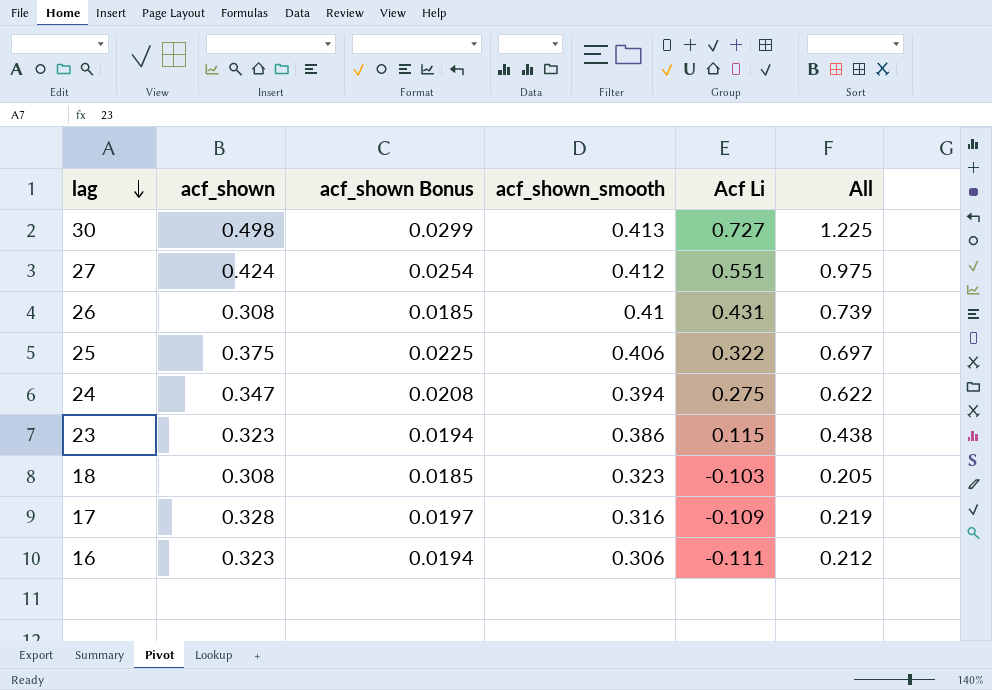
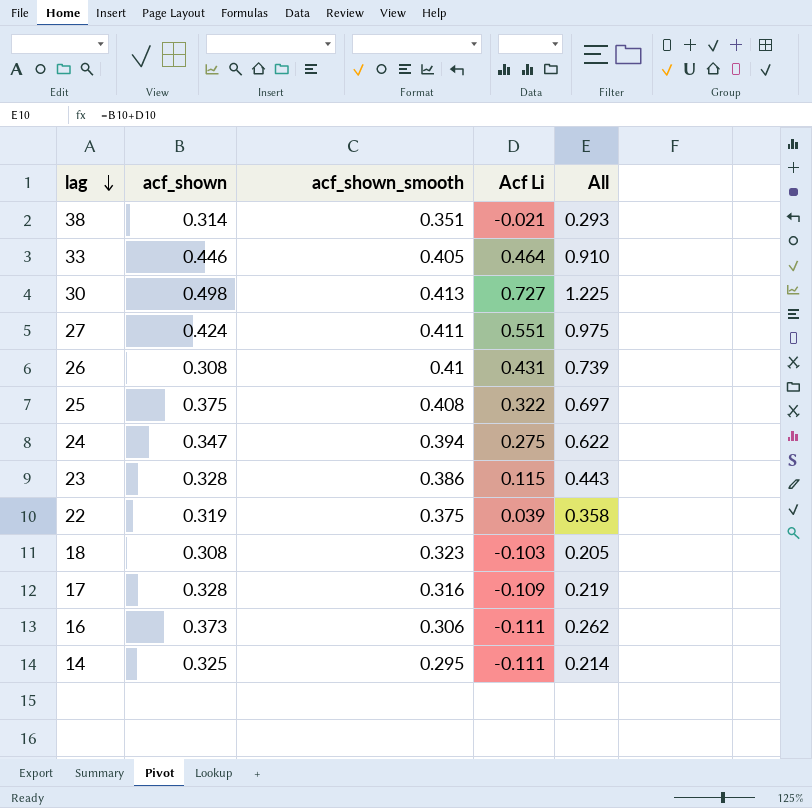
column acf_shown Bonus | formula: [acf_shown] * 0.06 -> none
row 38: none -> 0.314 | 0.351 | -0.021 | 0.293
row 33: none -> 0.446 | 0.405 | 0.464 | 0.910
27 | acf_shown_smooth: 0.412 -> 0.411
25 | acf_shown_smooth: 0.406 -> 0.408
23 | acf_shown: 0.323 -> 0.328
23 | All: 0.438 -> 0.443
row 22: none -> 0.319 | 0.375 | 0.039 | 0.358
16 | acf_shown: 0.323 -> 0.373
16 | All: 0.212 -> 0.262
row 14: none -> 0.325 | 0.295 | -0.111 | 0.214

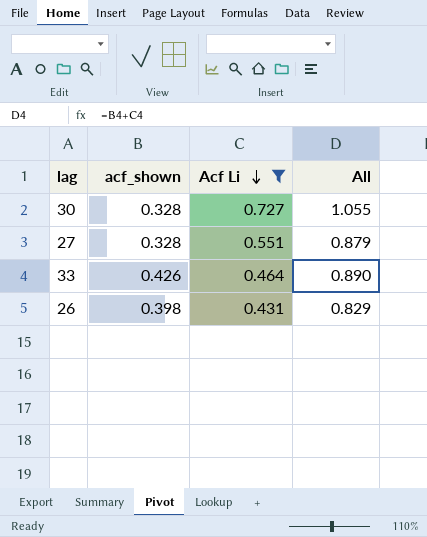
filter: none -> Acf Li >= 0.431
row order: lag descending -> Acf Li descending
column acf_shown_smooth | position: 3 -> none
30 | acf_shown: 0.498 -> 0.328
30 | All: 1.225 -> 1.055
27 | acf_shown: 0.424 -> 0.328
27 | All: 0.975 -> 0.879
33 | acf_shown: 0.446 -> 0.426
33 | All: 0.910 -> 0.890
26 | acf_shown: 0.308 -> 0.398
26 | All: 0.739 -> 0.829

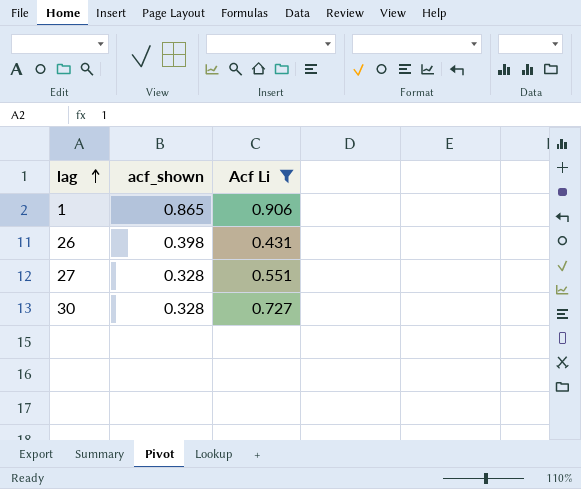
row order: Acf Li descending -> lag ascending
column All | formula: [acf_shown] + [Acf Li] -> none
row 33: 0.426 | 0.464 | 0.890 -> none
row 1: none -> 0.865 | 0.906

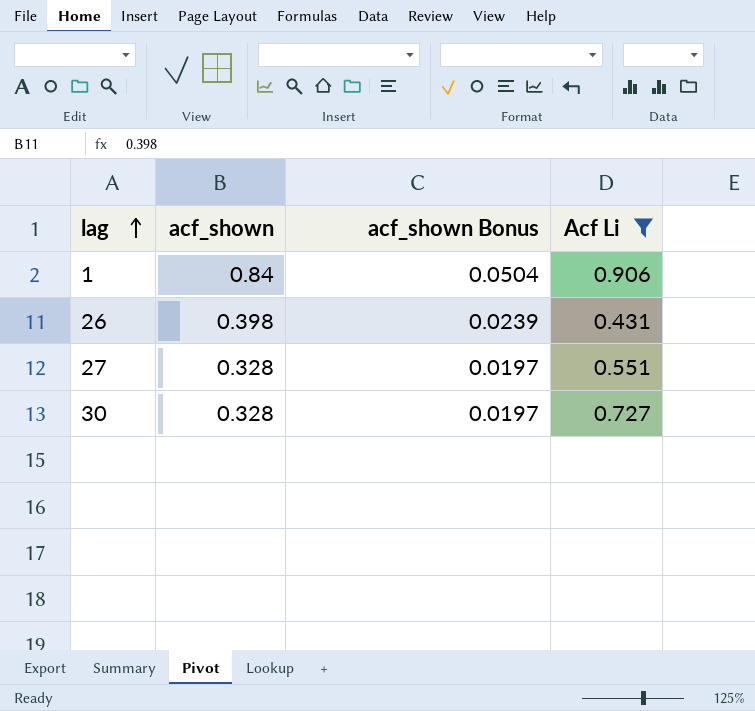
column acf_shown Bonus | formula: none -> [acf_shown] * 0.06
1 | acf_shown: 0.865 -> 0.84

